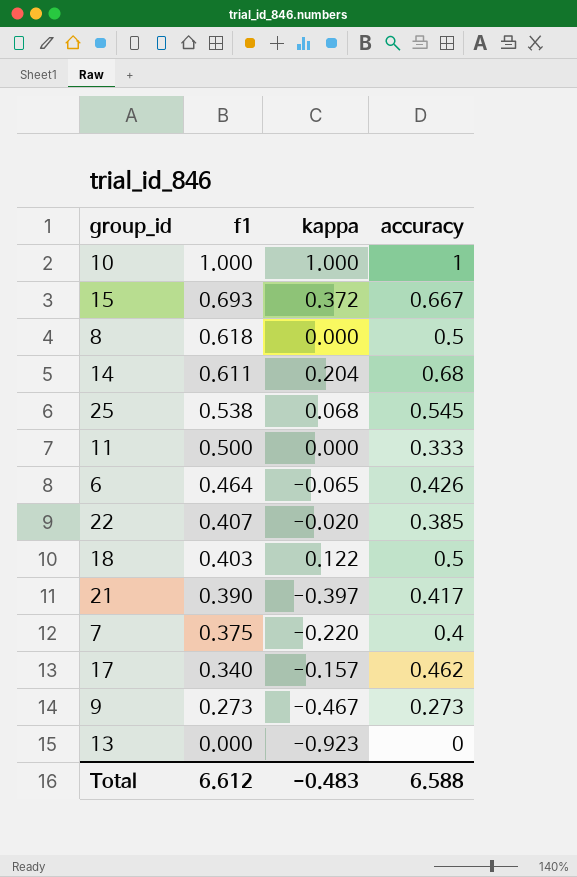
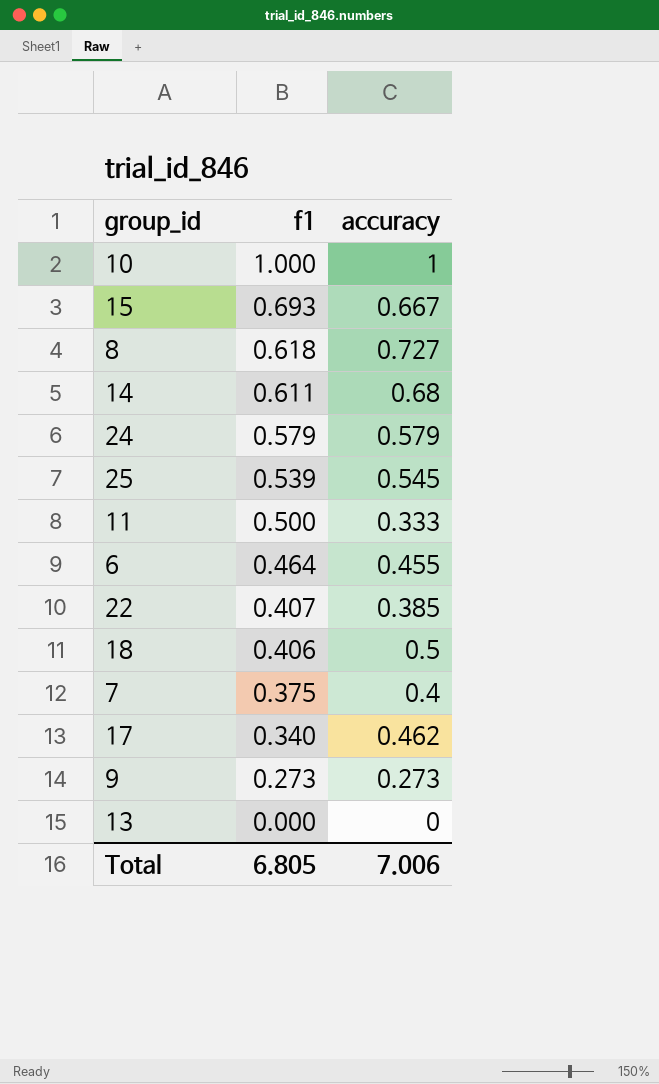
column kappa | position: 3 -> none
row 21: 0.390 | -0.397 | 0.417 -> none
8 | accuracy: 0.5 -> 0.727
row 24: none -> 0.579 | 0.579
25 | f1: 0.538 -> 0.539
6 | accuracy: 0.426 -> 0.455
18 | f1: 0.403 -> 0.406
Total | f1: 6.612 -> 6.805
Total | accuracy: 6.588 -> 7.006

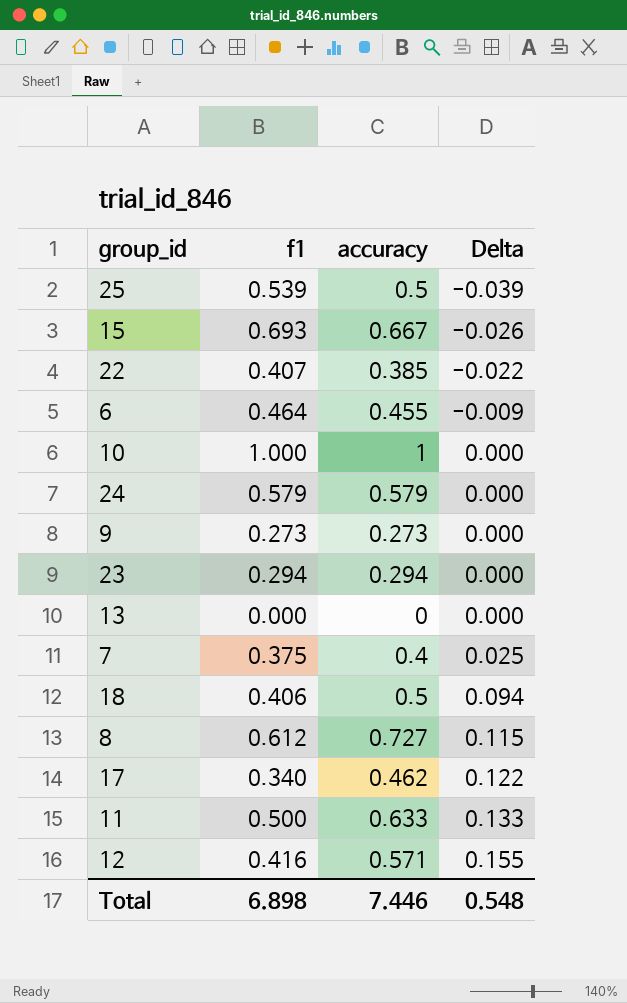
row order: f1 descending -> Delta ascending
column Delta | formula: none -> [accuracy] - [f1]
row 14: 0.611 | 0.68 -> none
25 | accuracy: 0.545 -> 0.5
row 23: none -> 0.294 | 0.294 | 0.000
8 | f1: 0.618 -> 0.612
11 | accuracy: 0.333 -> 0.633
row 12: none -> 0.416 | 0.571 | 0.155
Total | f1: 6.805 -> 6.898
Total | accuracy: 7.006 -> 7.446

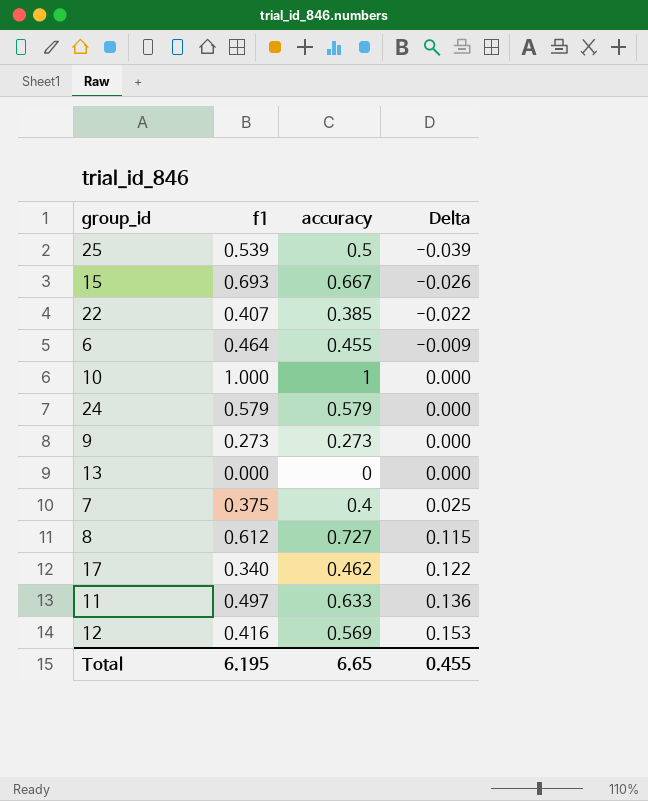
row 23: 0.294 | 0.294 | 0.000 -> none
row 18: 0.406 | 0.5 | 0.094 -> none
11 | f1: 0.500 -> 0.497
11 | Delta: 0.133 -> 0.136
12 | accuracy: 0.571 -> 0.569
12 | Delta: 0.155 -> 0.153
Total | f1: 6.898 -> 6.195
Total | accuracy: 7.446 -> 6.65
Total | Delta: 0.548 -> 0.455

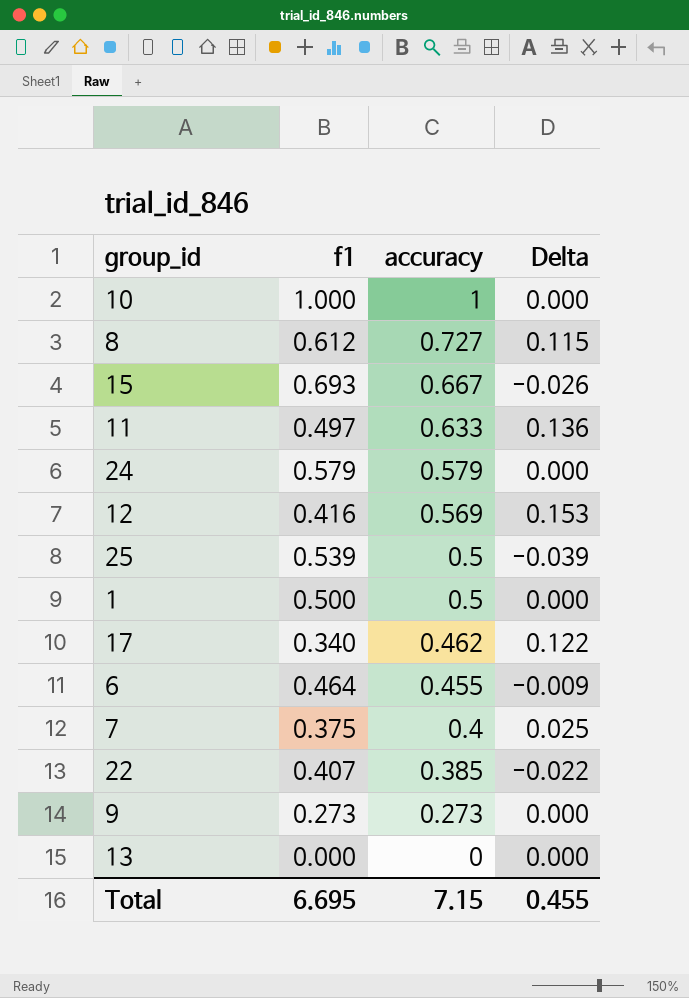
row order: Delta ascending -> accuracy descending
row 1: none -> 0.500 | 0.5 | 0.000
Total | f1: 6.195 -> 6.695
Total | accuracy: 6.65 -> 7.15

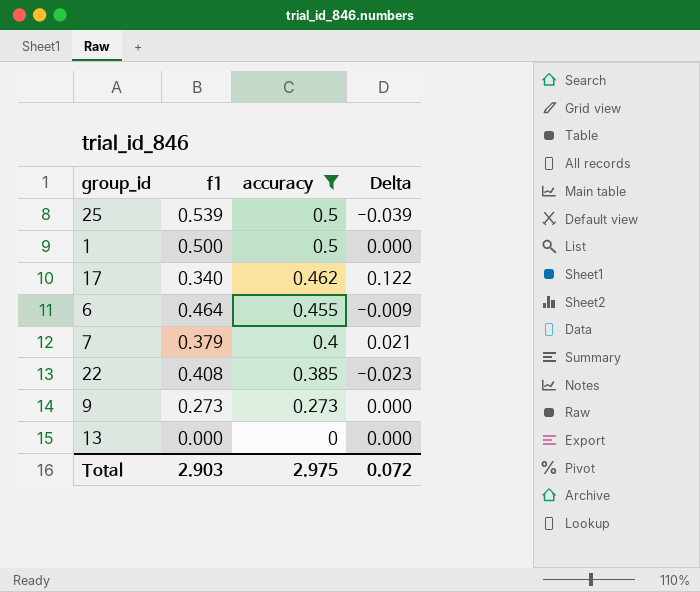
filter: none -> accuracy <= 0.5
7 | f1: 0.375 -> 0.379
7 | Delta: 0.025 -> 0.021
22 | f1: 0.407 -> 0.408
22 | Delta: -0.022 -> -0.023
Total | f1: 6.695 -> 2.903
Total | accuracy: 7.15 -> 2.975
Total | Delta: 0.455 -> 0.072

